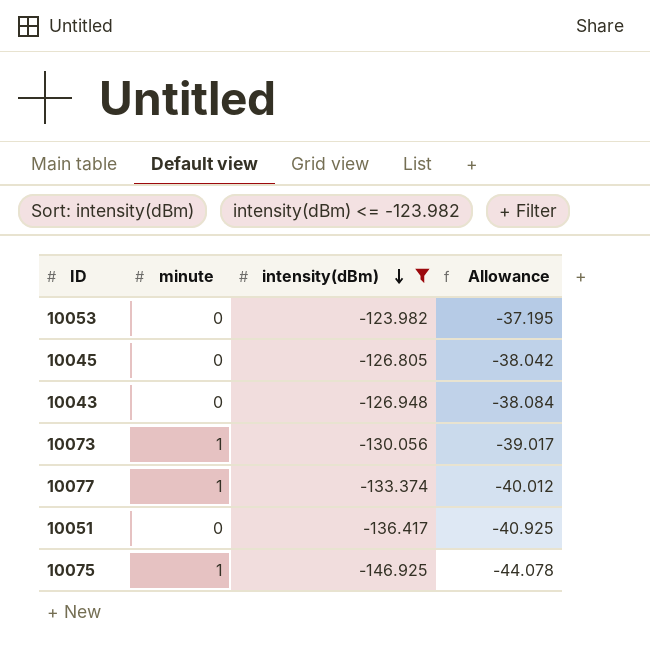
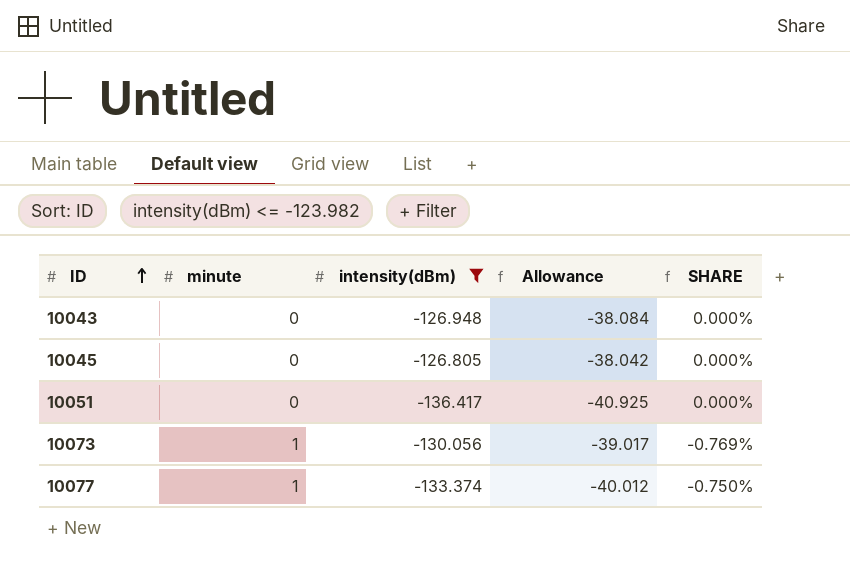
row order: intensity(dBm) descending -> ID ascending
column SHARE | formula: none -> [minute] / [intensity(dBm)]
row 10053: 0 | -123.982 | -37.195 -> none
row 10075: 1 | -146.925 | -44.078 -> none

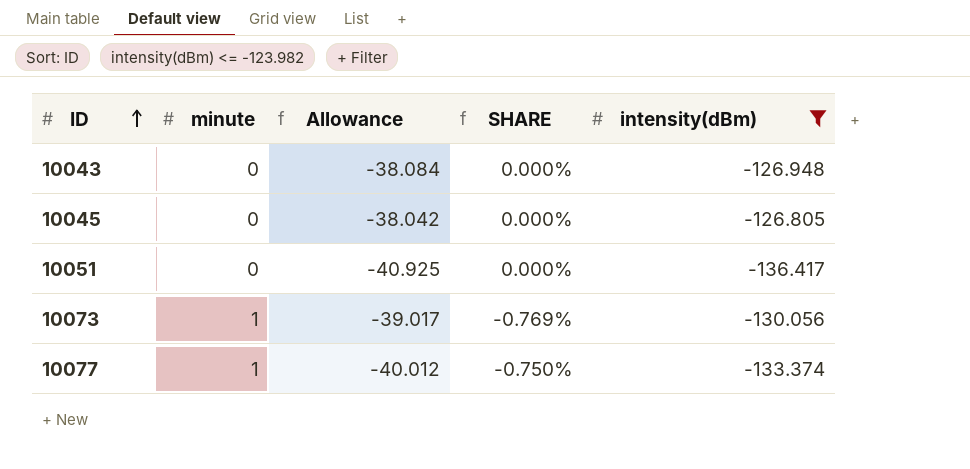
column intensity(dBm) | position: 3 -> 5

